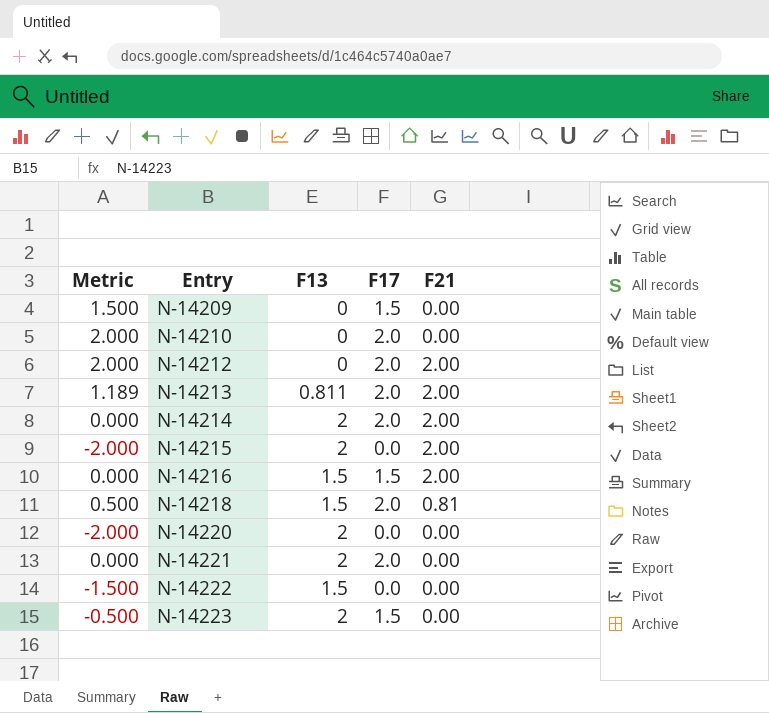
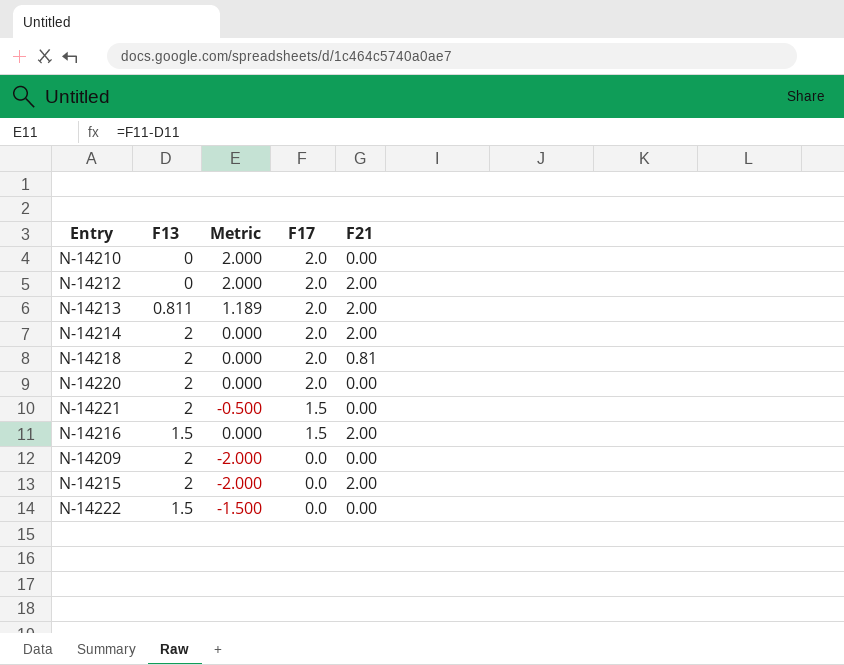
row order: Entry ascending -> F17 descending
column Metric | position: 1 -> 3
row N-14223: -0.500 | 2 | 1.5 | 0.00 -> none
N-14218 | F13: 1.5 -> 2
N-14218 | Metric: 0.500 -> 0.000
N-14220 | Metric: -2.000 -> 0.000
N-14220 | F17: 0.0 -> 2.0
N-14221 | Metric: 0.000 -> -0.500
N-14221 | F17: 2.0 -> 1.5
N-14209 | F13: 0 -> 2
N-14209 | Metric: 1.500 -> -2.000
N-14209 | F17: 1.5 -> 0.0

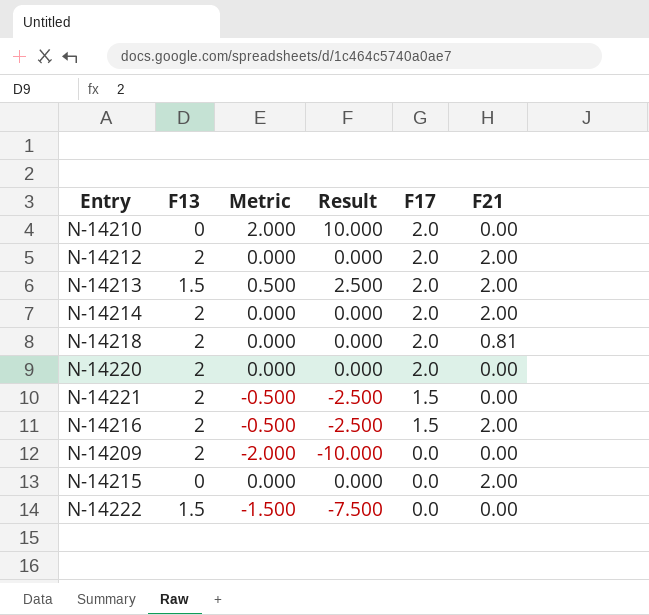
column Result | formula: none -> [Metric] * 5
N-14212 | F13: 0 -> 2
N-14212 | Metric: 2.000 -> 0.000
N-14213 | F13: 0.811 -> 1.5
N-14213 | Metric: 1.189 -> 0.500
N-14216 | F13: 1.5 -> 2
N-14216 | Metric: 0.000 -> -0.500
N-14215 | F13: 2 -> 0
N-14215 | Metric: -2.000 -> 0.000

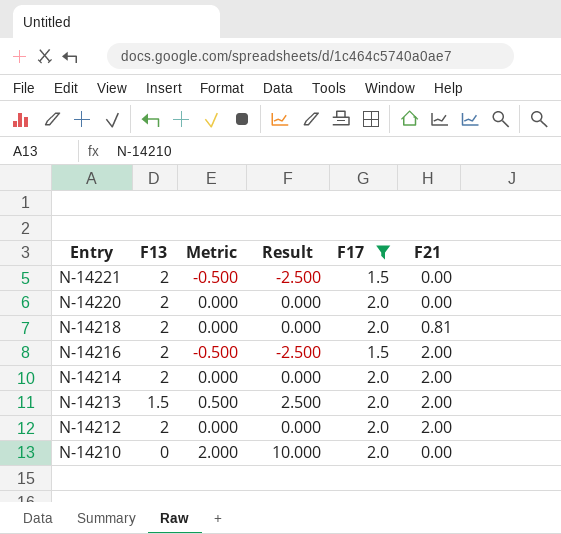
filter: none -> F17 != 0.0
row order: F17 descending -> Entry descending

